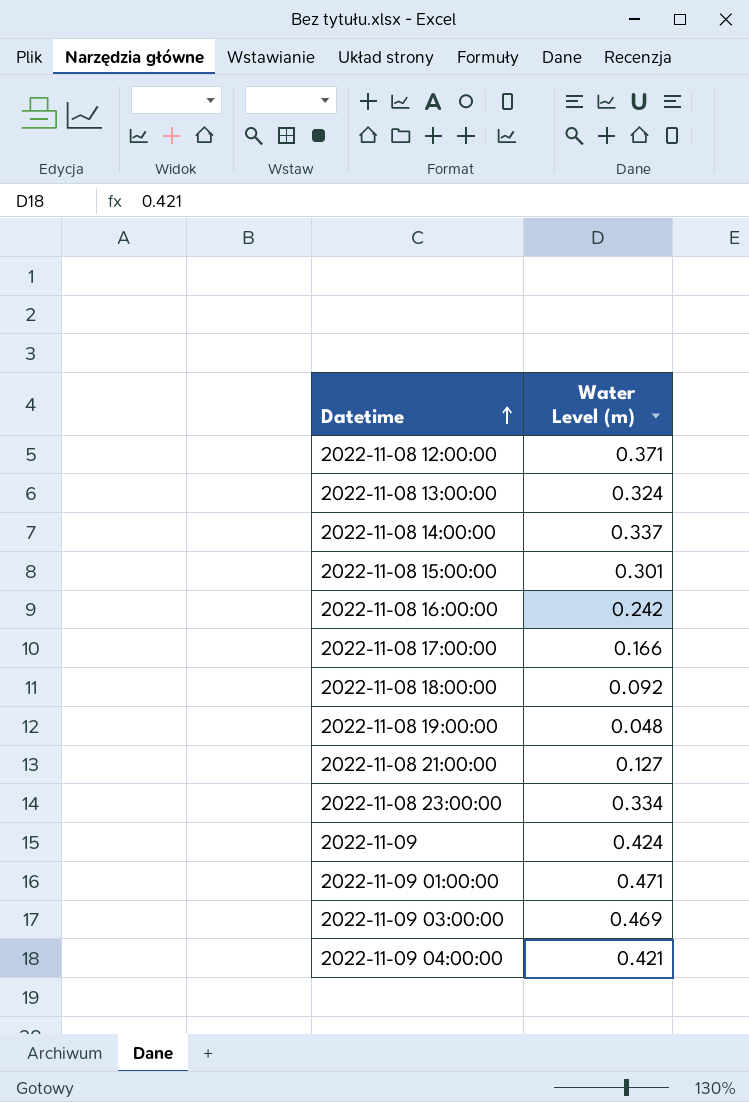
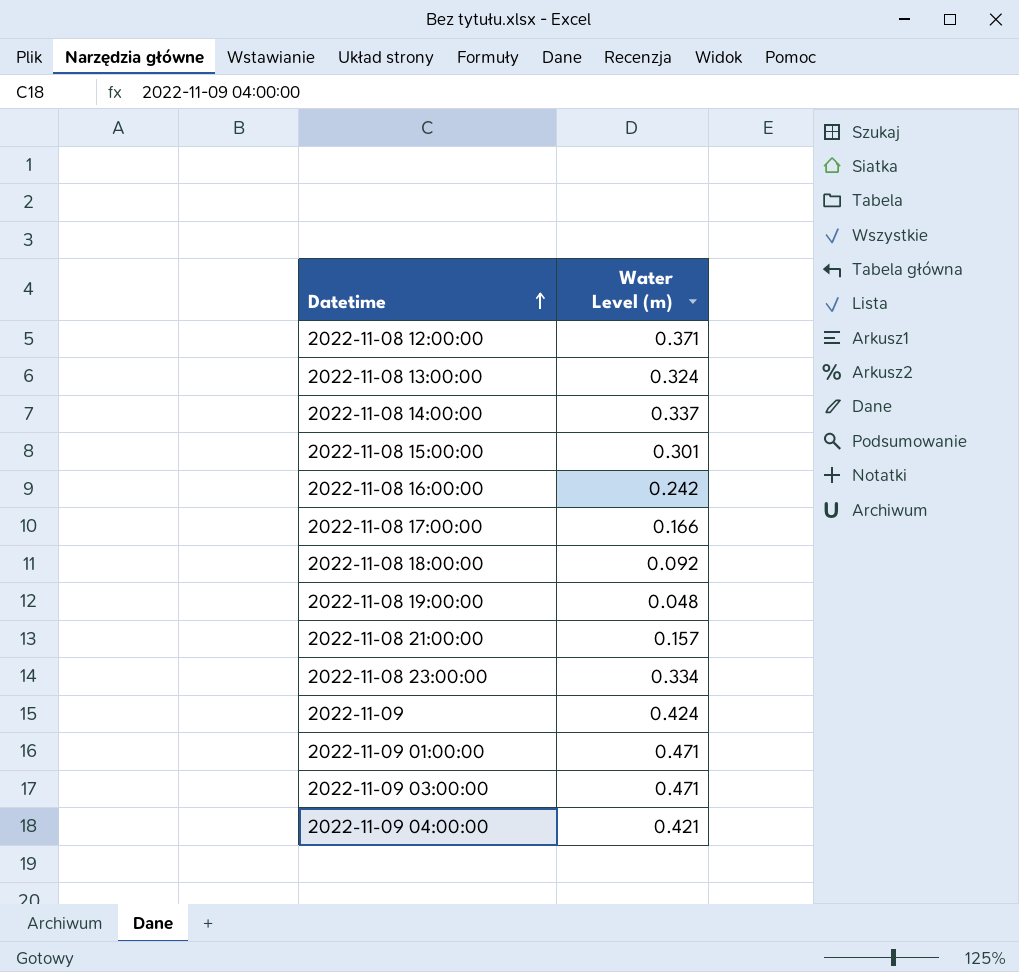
2022-11-08 21:00:00 | Water Level (m): 0.127 -> 0.157
2022-11-09 03:00:00 | Water Level (m): 0.469 -> 0.471

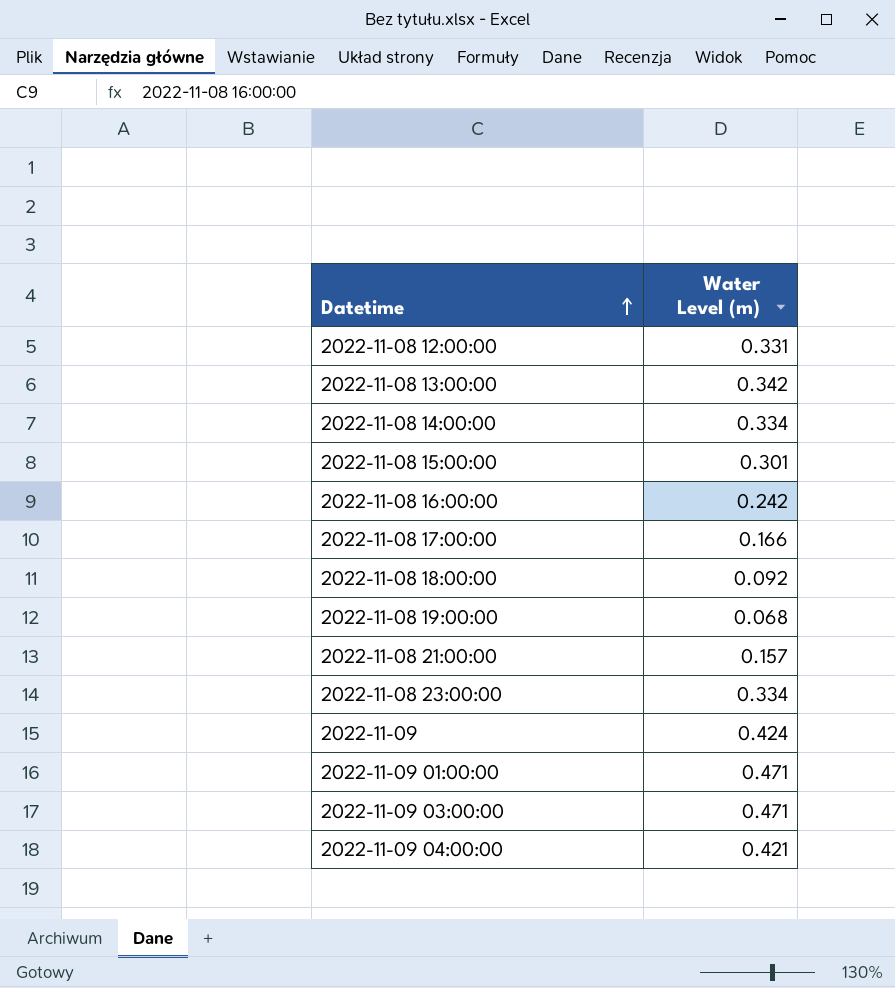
2022-11-08 12:00:00 | Water Level (m): 0.371 -> 0.331
2022-11-08 13:00:00 | Water Level (m): 0.324 -> 0.342
2022-11-08 14:00:00 | Water Level (m): 0.337 -> 0.334
2022-11-08 19:00:00 | Water Level (m): 0.048 -> 0.068

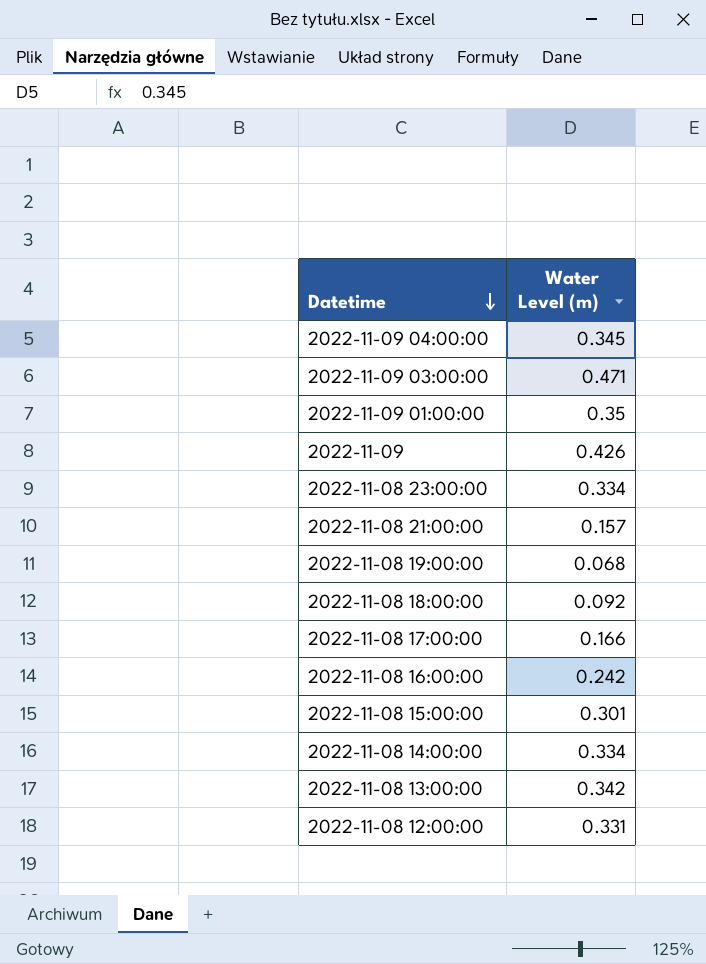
row order: Datetime ascending -> Datetime descending
2022-11-09 04:00:00 | Water Level (m): 0.421 -> 0.345
2022-11-09 01:00:00 | Water Level (m): 0.471 -> 0.35
2022-11-09 | Water Level (m): 0.424 -> 0.426

